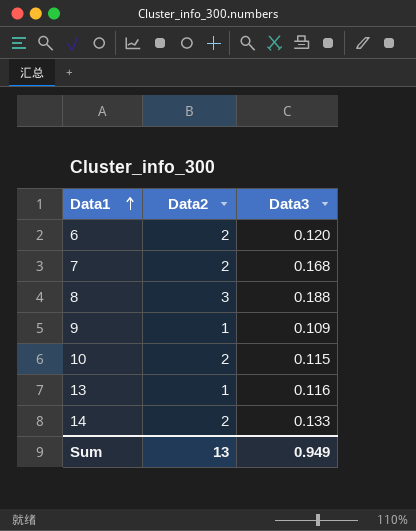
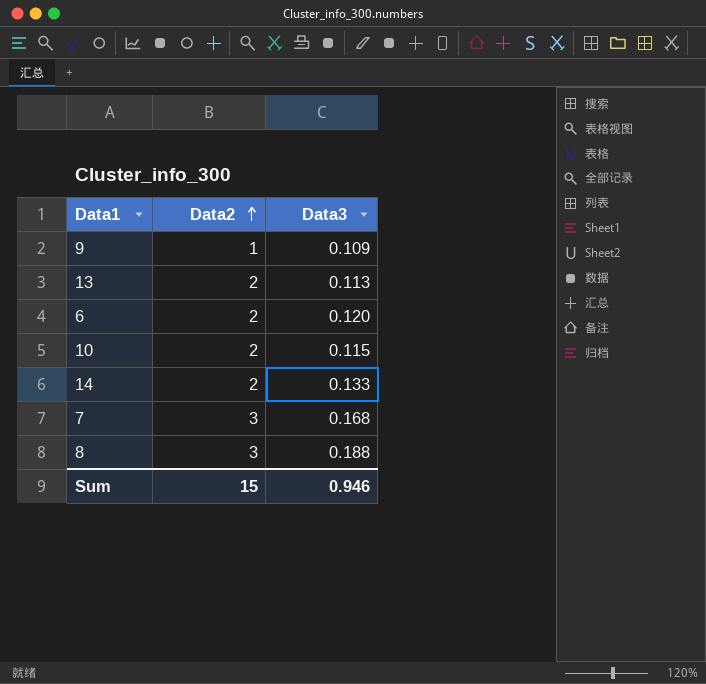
row order: Data1 ascending -> Data2 ascending
13 | Data2: 1 -> 2
13 | Data3: 0.116 -> 0.113
7 | Data2: 2 -> 3
Sum | Data2: 13 -> 15
Sum | Data3: 0.949 -> 0.946

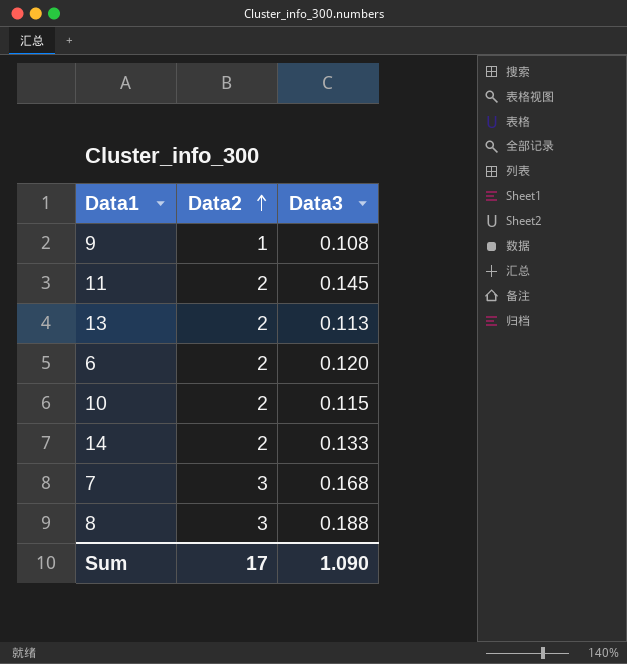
9 | Data3: 0.109 -> 0.108
row 11: none -> 2 | 0.145
Sum | Data2: 15 -> 17
Sum | Data3: 0.946 -> 1.090

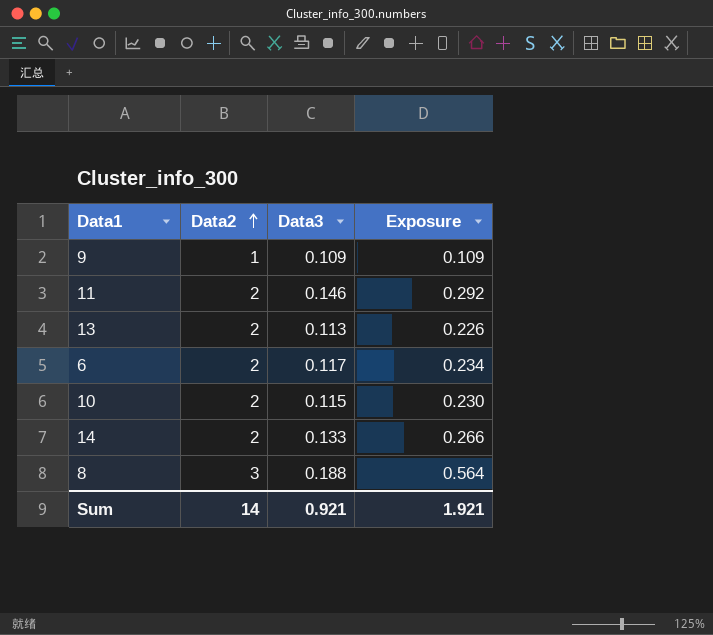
column Exposure | formula: none -> [Data2] * [Data3]
row 7: 3 | 0.168 -> none
9 | Data3: 0.108 -> 0.109
11 | Data3: 0.145 -> 0.146
6 | Data3: 0.120 -> 0.117
Sum | Data2: 17 -> 14
Sum | Data3: 1.090 -> 0.921

